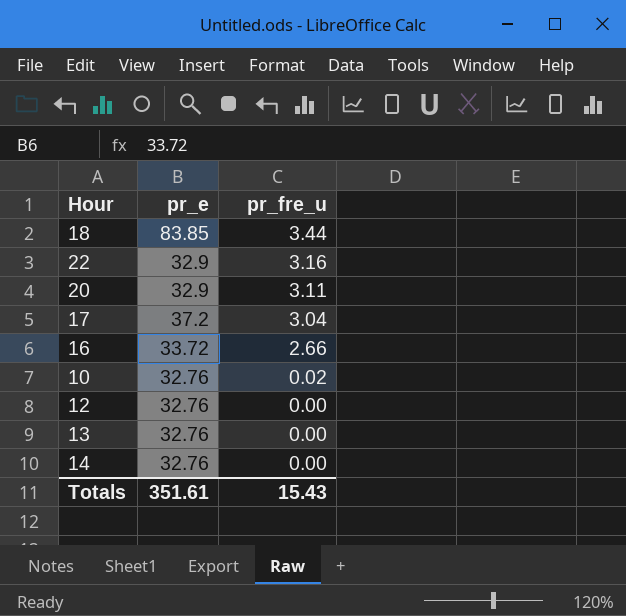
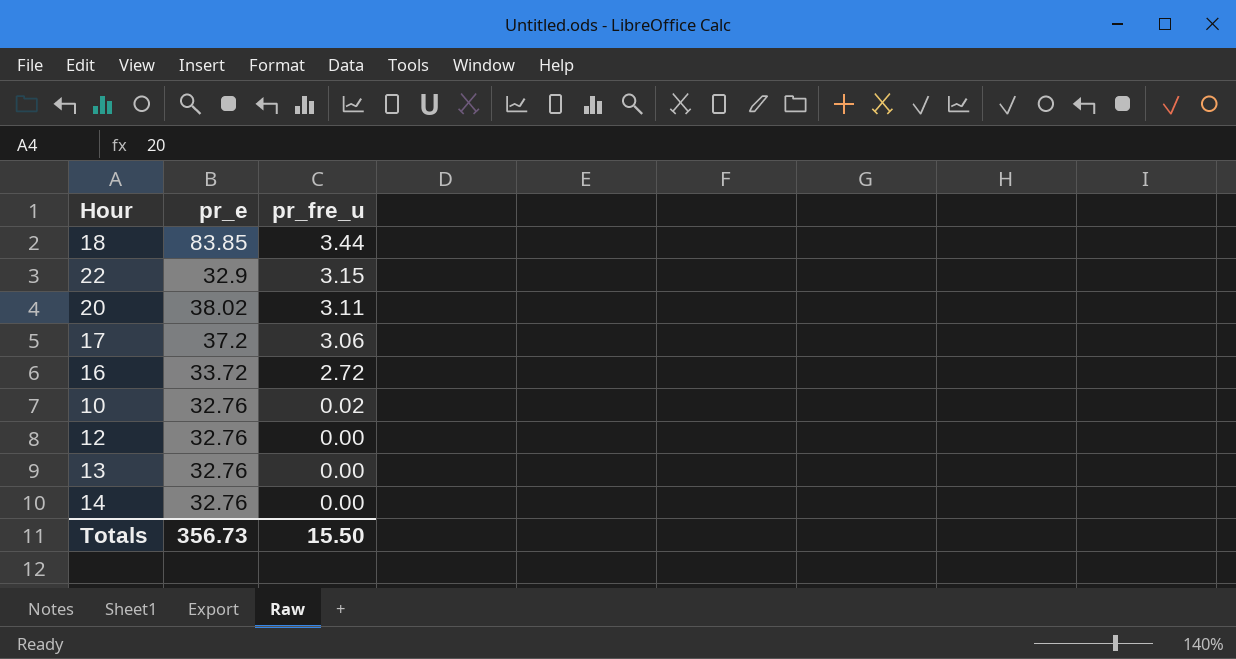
22 | pr_fre_u: 3.16 -> 3.15
20 | pr_e: 32.9 -> 38.02
17 | pr_fre_u: 3.04 -> 3.06
16 | pr_fre_u: 2.66 -> 2.72
Totals | pr_e: 351.61 -> 356.73
Totals | pr_fre_u: 15.43 -> 15.50

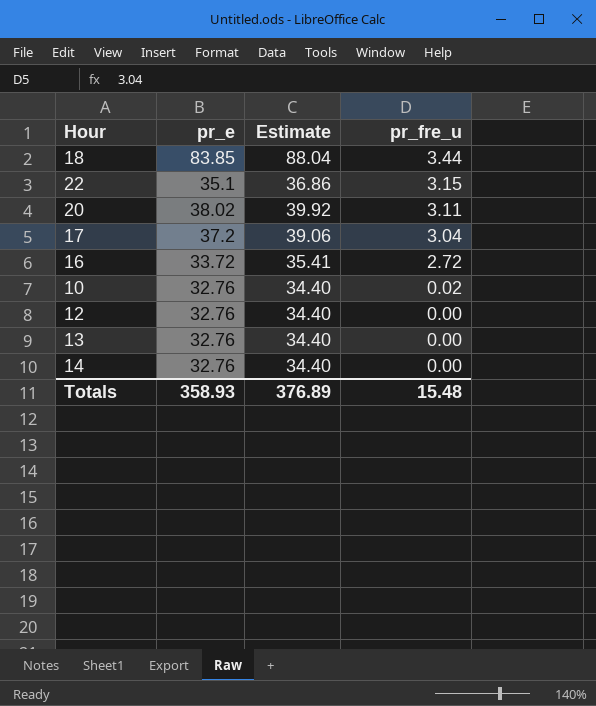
column Estimate | formula: none -> [pr_e] * 1.05
22 | pr_e: 32.9 -> 35.1
17 | pr_fre_u: 3.06 -> 3.04
Totals | pr_e: 356.73 -> 358.93
Totals | pr_fre_u: 15.50 -> 15.48

